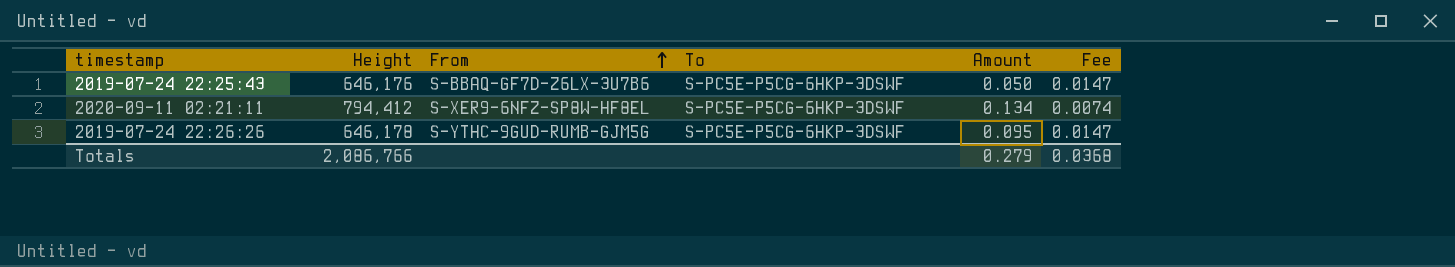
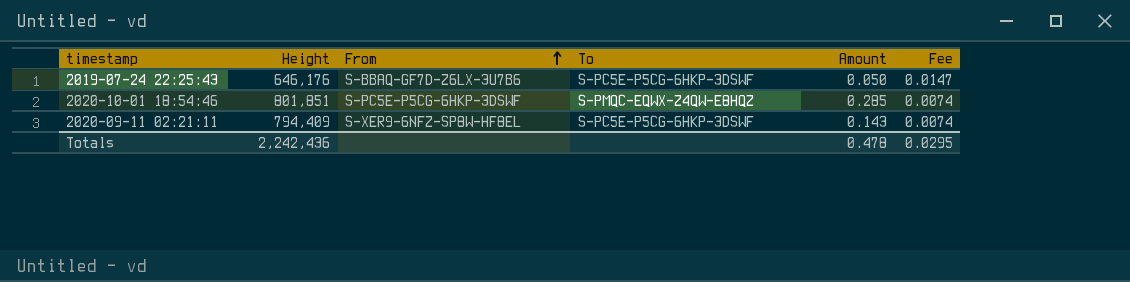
row 2019-07-24 22:26:26: 646,178 | S-YTHC-9GUD-RUMB-GJM5G | S-PC5E-P5CG-6HKP-3DSWF | 0.095 | 0.0147 -> none
row 2020-10-01 18:54:46: none -> 801,851 | S-PC5E-P5CG-6HKP-3DSWF | S-PMQC-EQWX-Z4QW-E8HQZ | 0.285 | 0.0074
2020-09-11 02:21:11 | Height: 794,412 -> 794,409
2020-09-11 02:21:11 | Amount: 0.134 -> 0.143
Totals | Height: 2,086,766 -> 2,242,436
Totals | Amount: 0.279 -> 0.478
Totals | Fee: 0.0368 -> 0.0295

